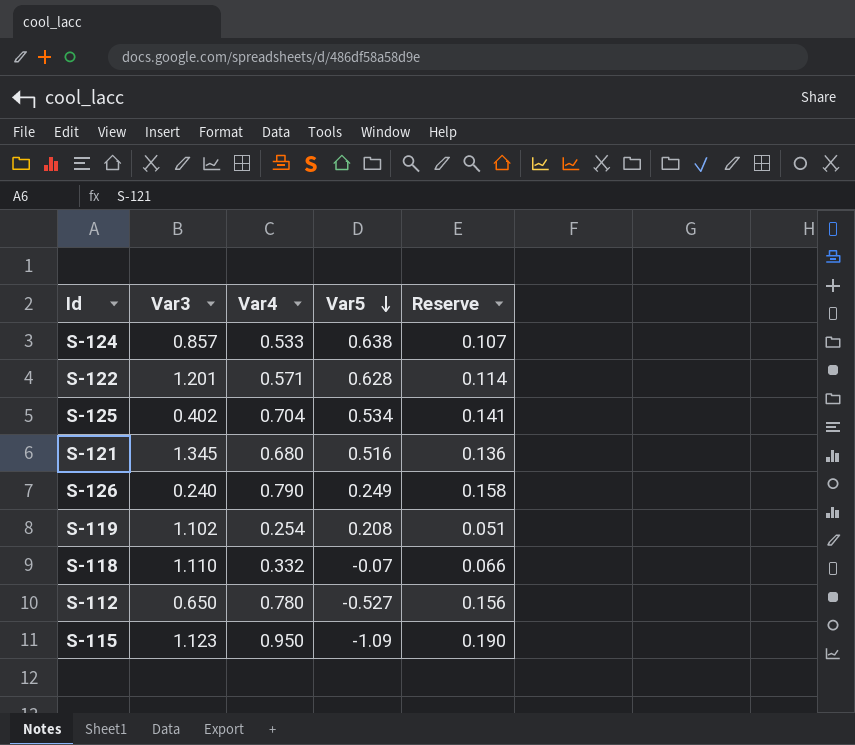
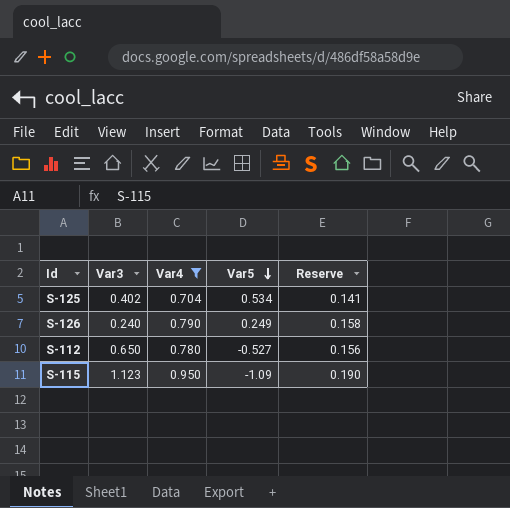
filter: none -> Var4 >= 0.704

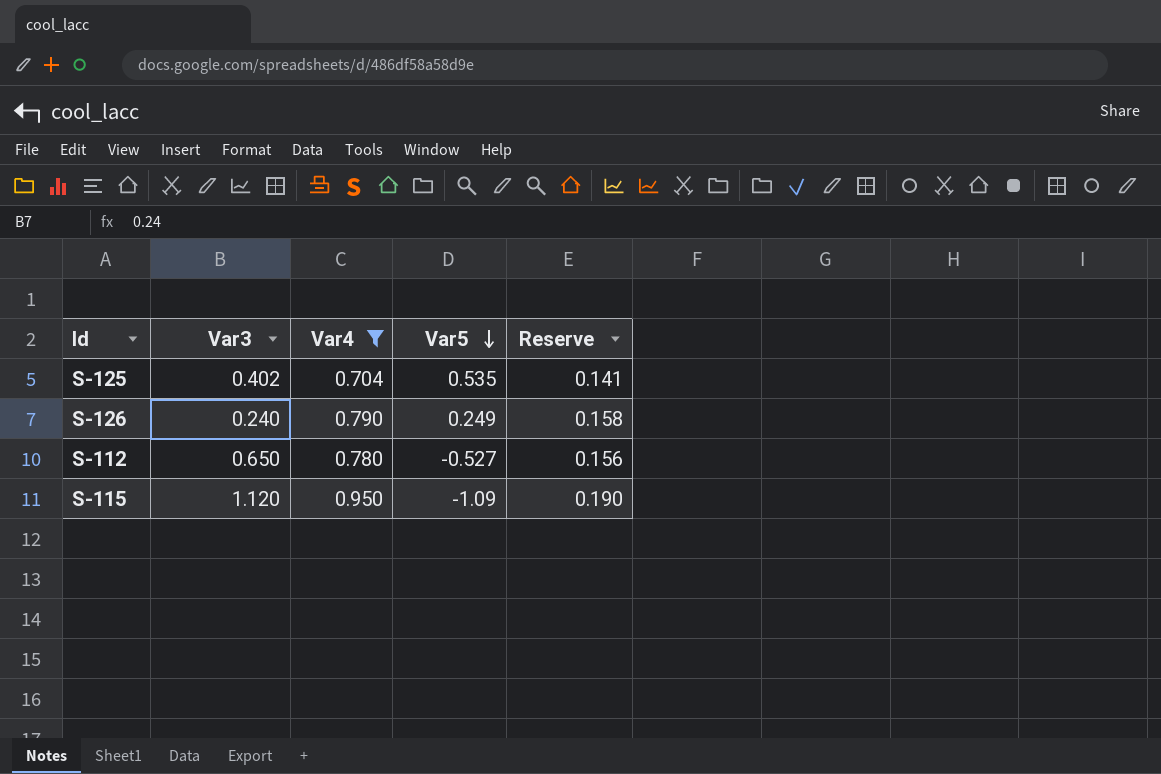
S-125 | Var5: 0.534 -> 0.535
S-115 | Var3: 1.123 -> 1.120

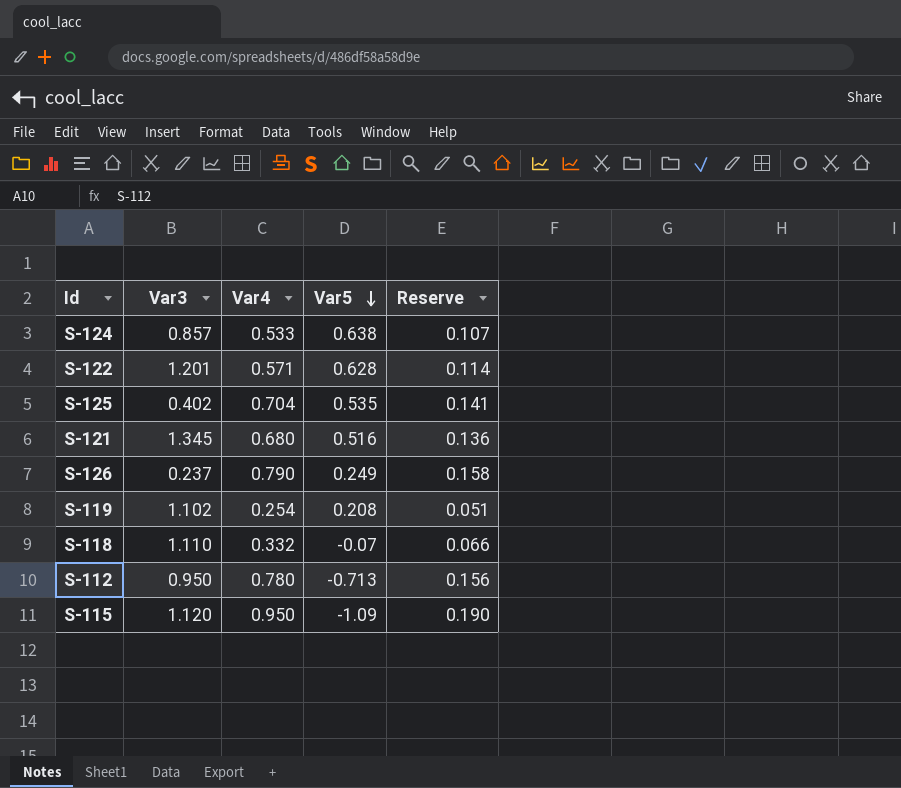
filter: Var4 >= 0.704 -> none
S-126 | Var3: 0.240 -> 0.237
S-112 | Var3: 0.650 -> 0.950
S-112 | Var5: -0.527 -> -0.713

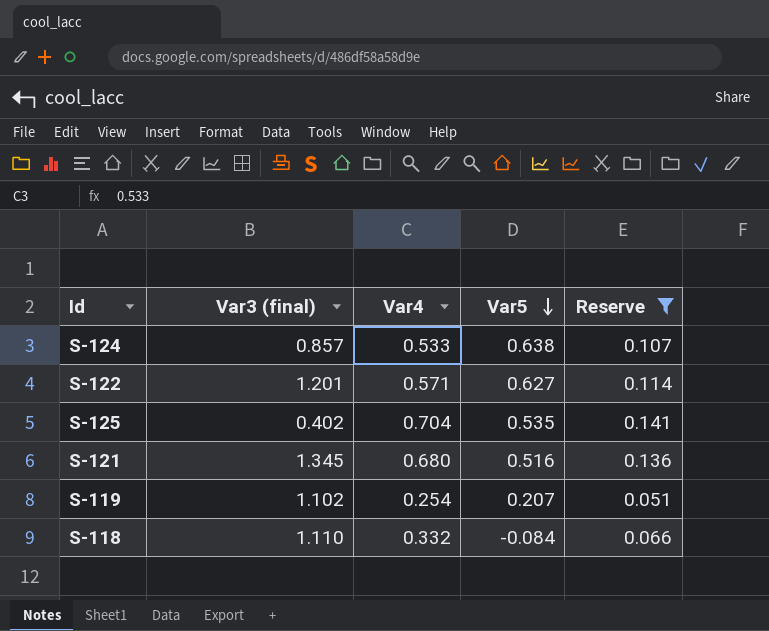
filter: none -> Reserve <= 0.141
column name: Var3 -> Var3 (final)
S-122 | Var5: 0.628 -> 0.627
S-119 | Var5: 0.208 -> 0.207
S-118 | Var5: -0.07 -> -0.084

